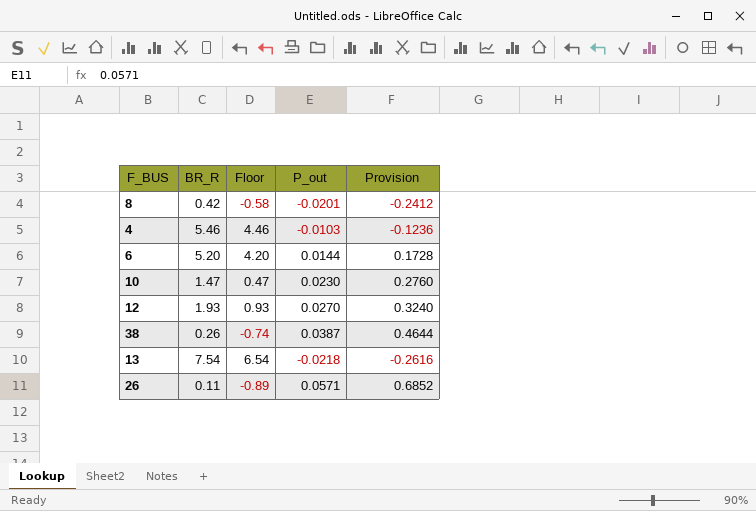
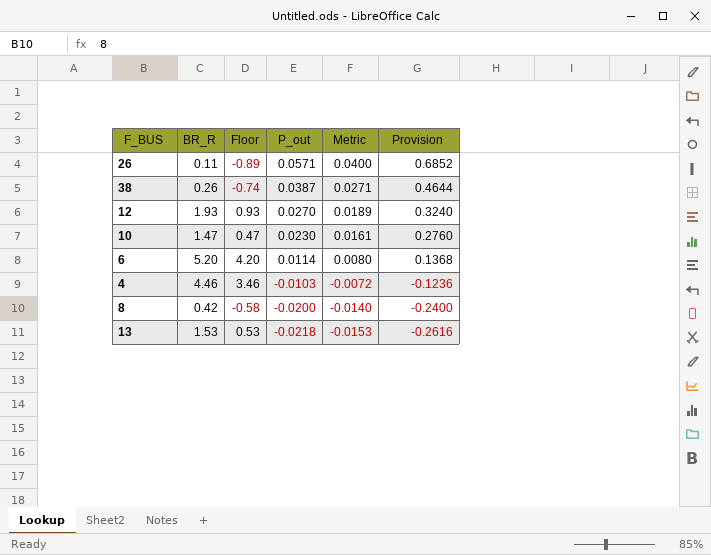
row order: none -> P_out descending
column Metric | formula: none -> [P_out] * 0.7
6 | P_out: 0.0144 -> 0.0114
6 | Provision: 0.1728 -> 0.1368
4 | BR_R: 5.46 -> 4.46
4 | Floor: 4.46 -> 3.46
8 | P_out: -0.0201 -> -0.0200
8 | Provision: -0.2412 -> -0.2400
13 | BR_R: 7.54 -> 1.53
13 | Floor: 6.54 -> 0.53

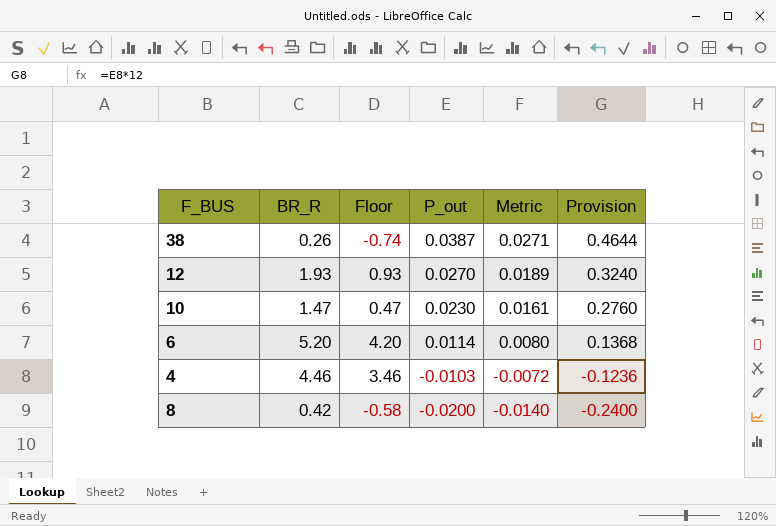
row 26: 0.11 | -0.89 | 0.0571 | 0.0400 | 0.6852 -> none
row 13: 1.53 | 0.53 | -0.0218 | -0.0153 | -0.2616 -> none

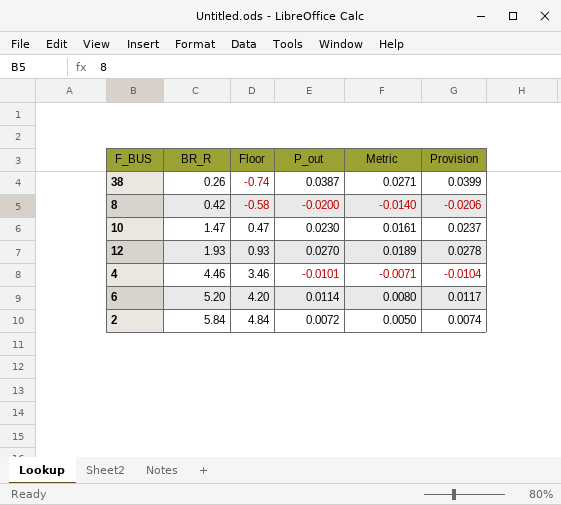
row order: P_out descending -> BR_R ascending
column Provision | formula: [P_out] * 12 -> [P_out] * 1.03
4 | P_out: -0.0103 -> -0.0101
4 | Metric: -0.0072 -> -0.0071
row 2: none -> 5.84 | 4.84 | 0.0072 | 0.0050 | 0.0074

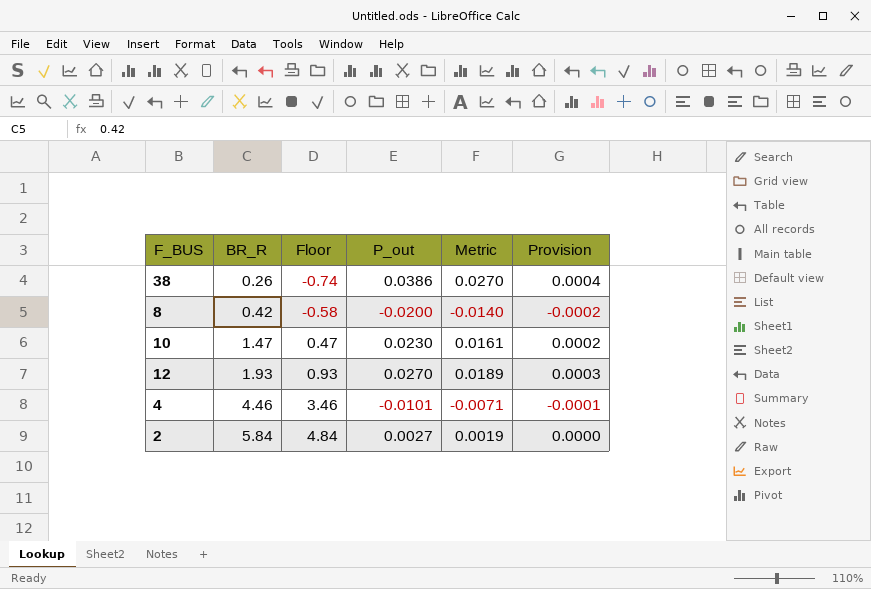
column Provision | formula: [P_out] * 1.03 -> [P_out] * 0.01
row 6: 5.20 | 4.20 | 0.0114 | 0.0080 | 0.0117 -> none
38 | P_out: 0.0387 -> 0.0386
38 | Metric: 0.0271 -> 0.0270
2 | P_out: 0.0072 -> 0.0027
2 | Metric: 0.0050 -> 0.0019

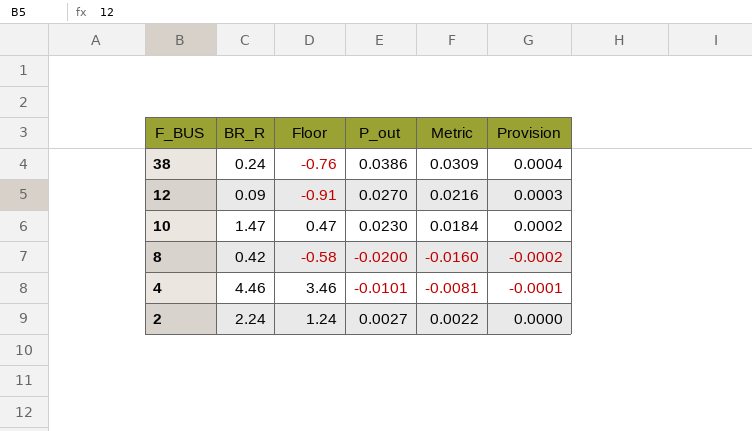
row order: BR_R ascending -> F_BUS descending
column Metric | formula: [P_out] * 0.7 -> [P_out] * 0.8
38 | BR_R: 0.26 -> 0.24
38 | Floor: -0.74 -> -0.76
12 | BR_R: 1.93 -> 0.09
12 | Floor: 0.93 -> -0.91
2 | BR_R: 5.84 -> 2.24
2 | Floor: 4.84 -> 1.24

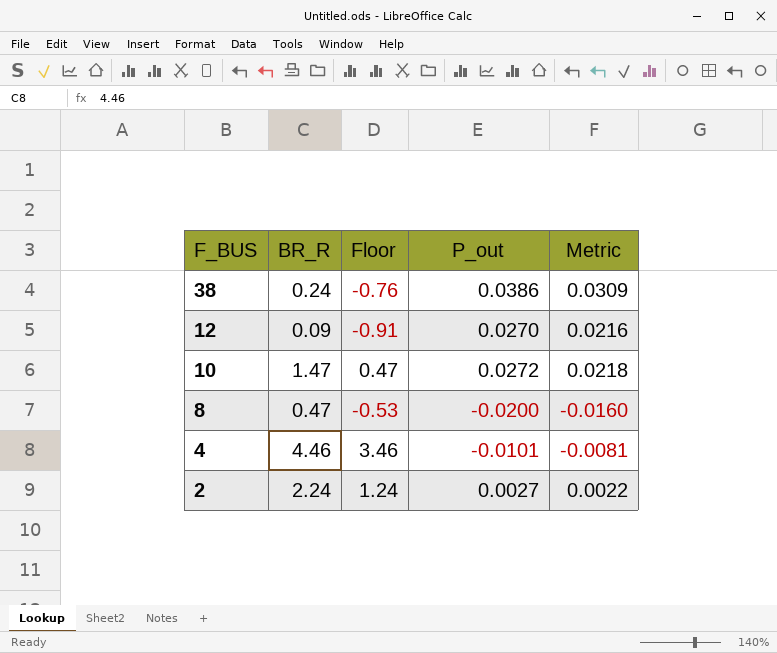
column Provision | formula: [P_out] * 0.01 -> none
10 | P_out: 0.0230 -> 0.0272
10 | Metric: 0.0184 -> 0.0218
8 | BR_R: 0.42 -> 0.47
8 | Floor: -0.58 -> -0.53

